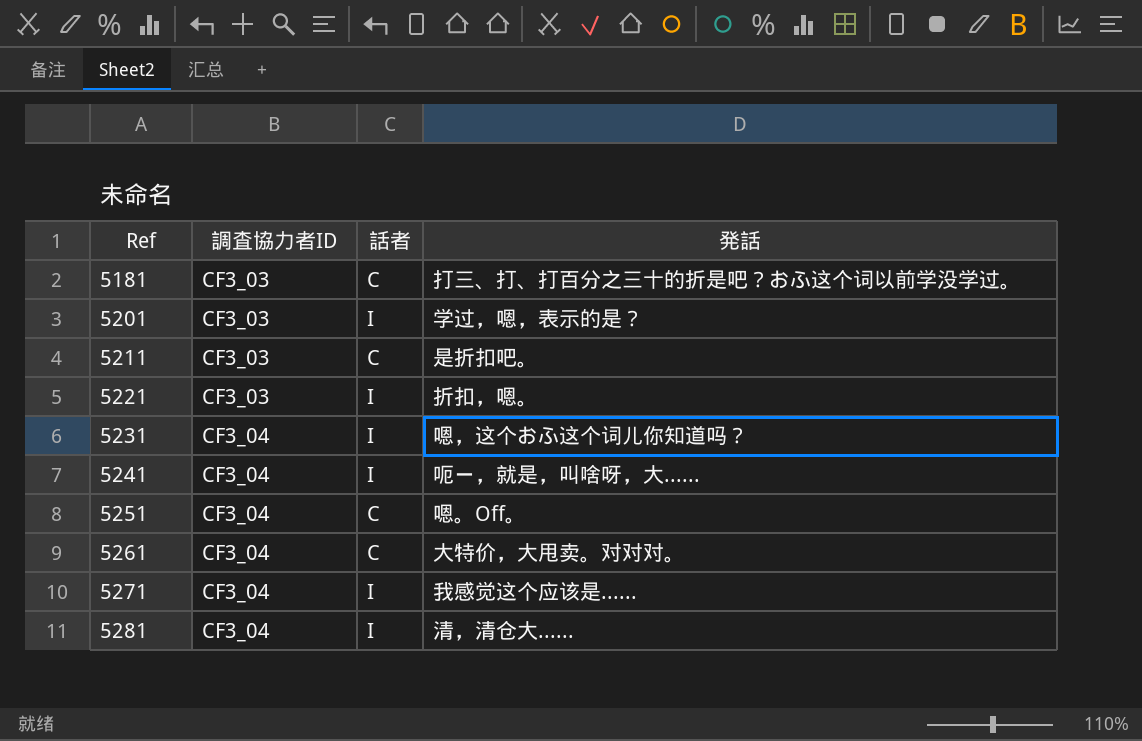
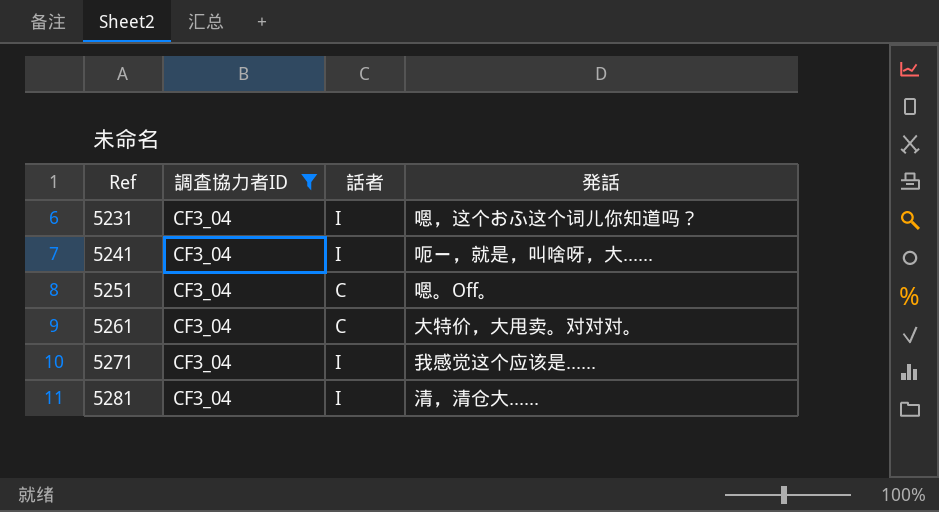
filter: none -> 調査協力者ID = CF3_04

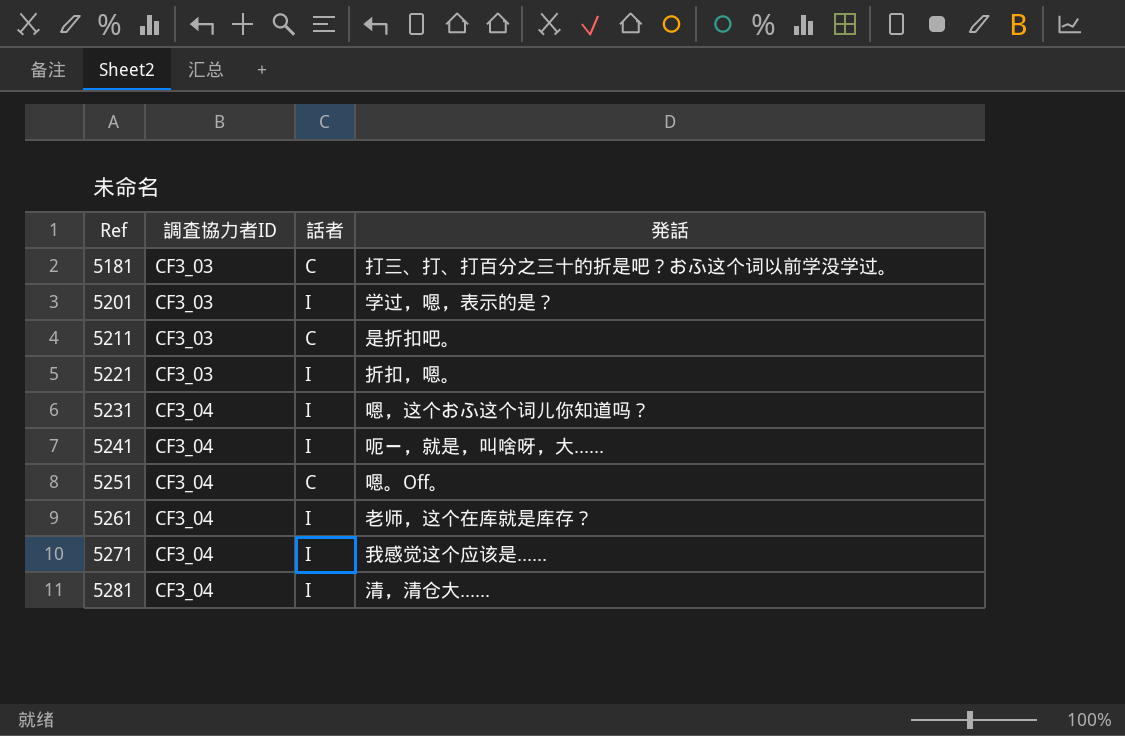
filter: 調査協力者ID = CF3_04 -> none
5261 | 話者: C -> I
5261 | 発話: 大特价，大甩卖。对对对。 -> 老师，这个在库就是库存？

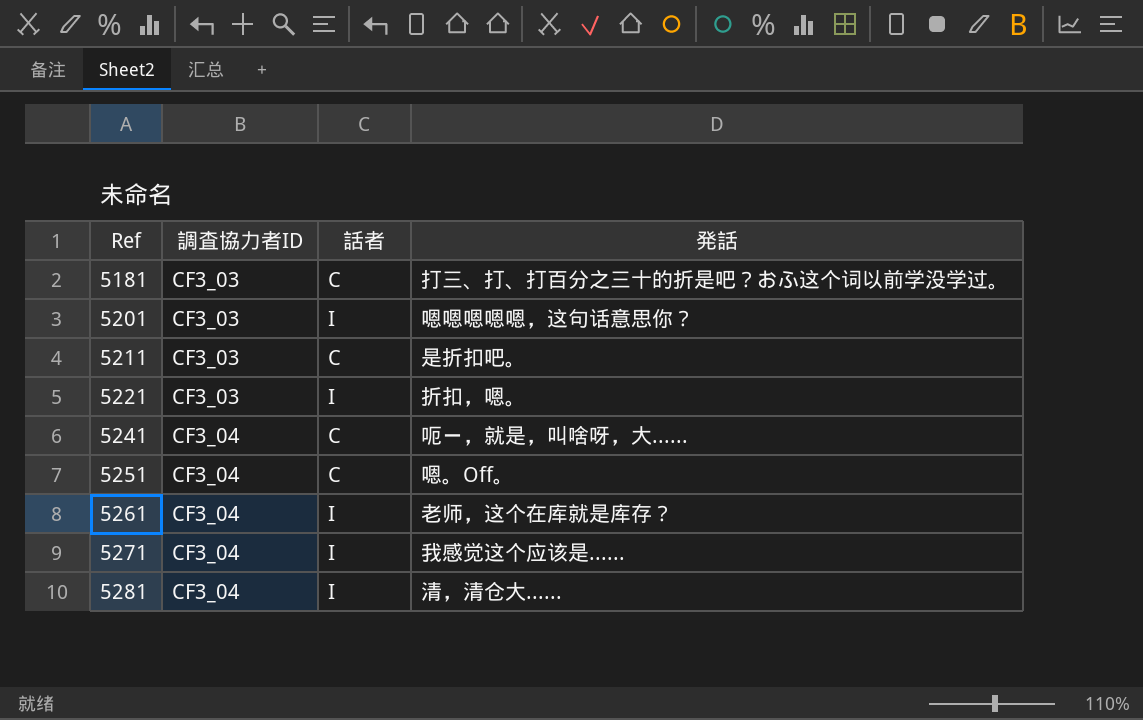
row 5231: CF3_04 | I | 嗯，这个おふ这个词儿你知道吗？ -> none
5201 | 発話: 学过，嗯，表示的是？ -> 嗯嗯嗯嗯嗯，这句话意思你？
5241 | 話者: I -> C

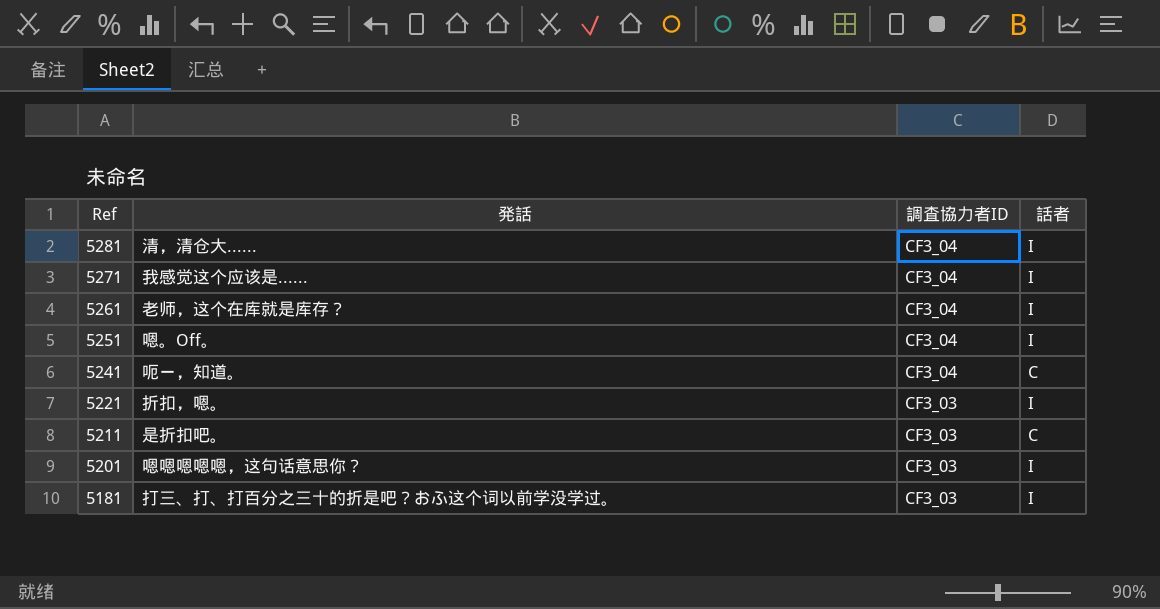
row order: Ref ascending -> Ref descending
column 発話 | position: 4 -> 2
5251 | 話者: C -> I
5241 | 発話: 呃ー，就是，叫啥呀，大...... -> 呃ー，知道。
5181 | 話者: C -> I

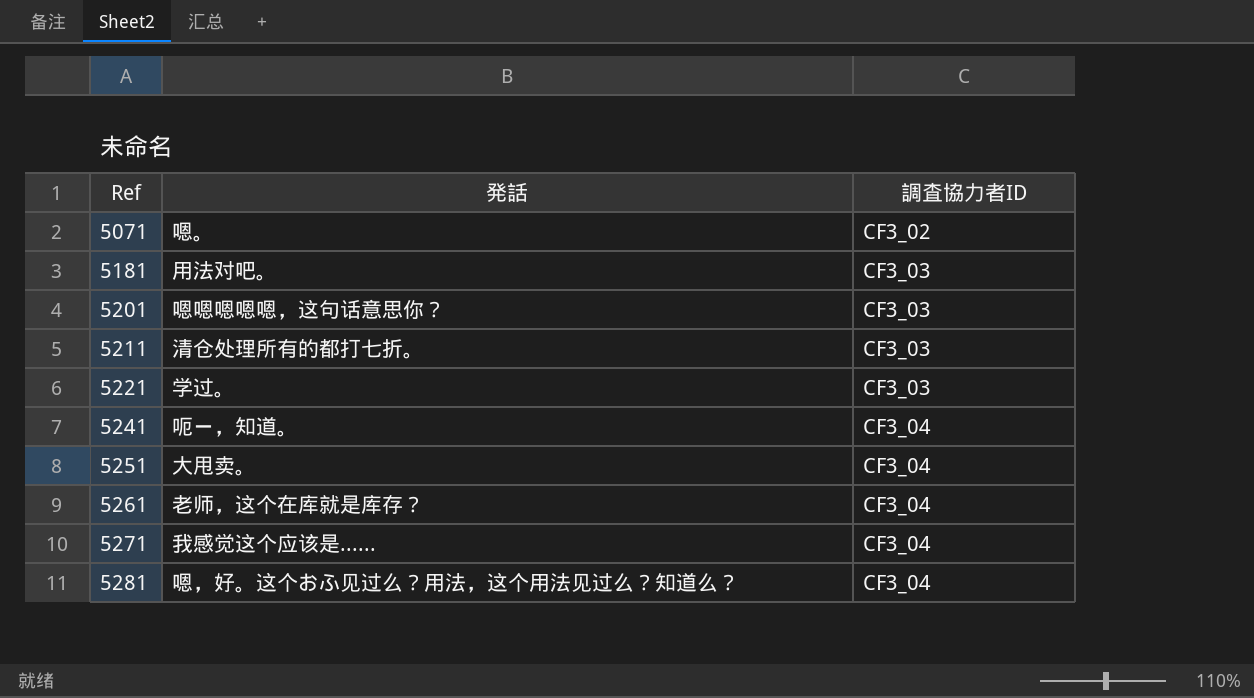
row order: Ref descending -> Ref ascending
column 話者 | position: 4 -> none
row 5071: none -> 嗯。 | CF3_02
5181 | 発話: 打三、打、打百分之三十的折是吧？おふ这个词以前学没学过。 -> 用法对吧。
5211 | 発話: 是折扣吧。 -> 清仓处理所有的都打七折。
5221 | 発話: 折扣，嗯。 -> 学过。
5251 | 発話: 嗯。Off。 -> 大甩卖。
5281 | 発話: 清，清仓大...... -> 嗯，好。这个おふ见过么？用法，这个用法见过么？知道么？

